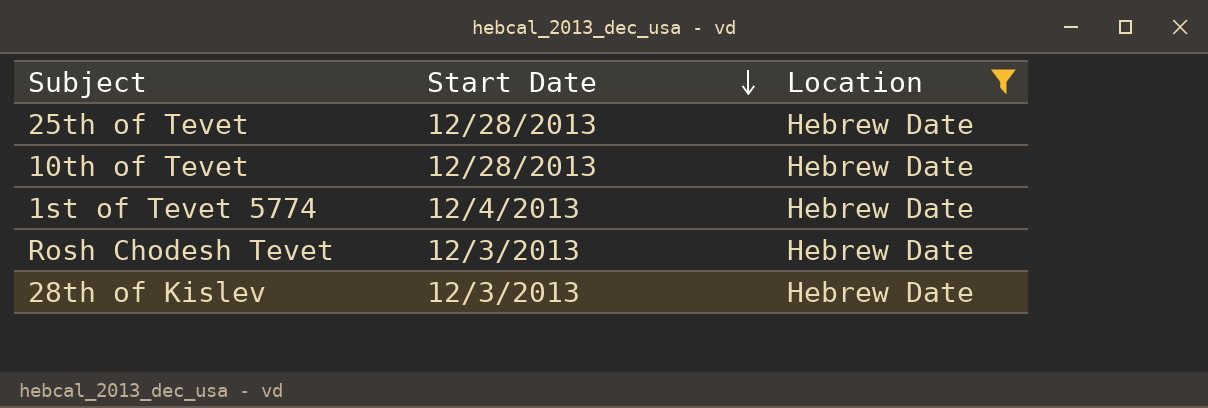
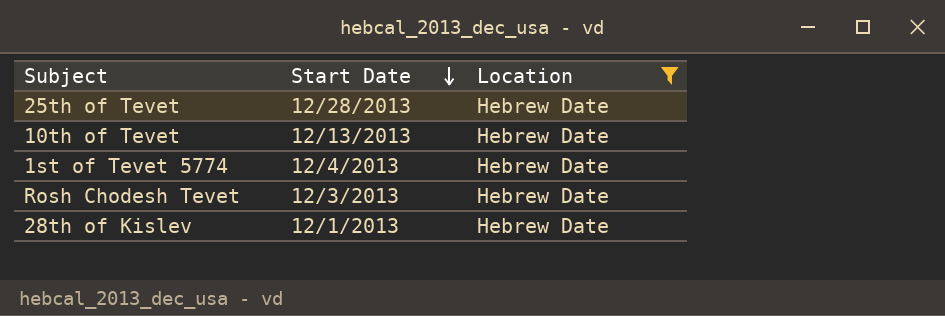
10th of Tevet | Start Date: 12/28/2013 -> 12/13/2013
28th of Kislev | Start Date: 12/3/2013 -> 12/1/2013

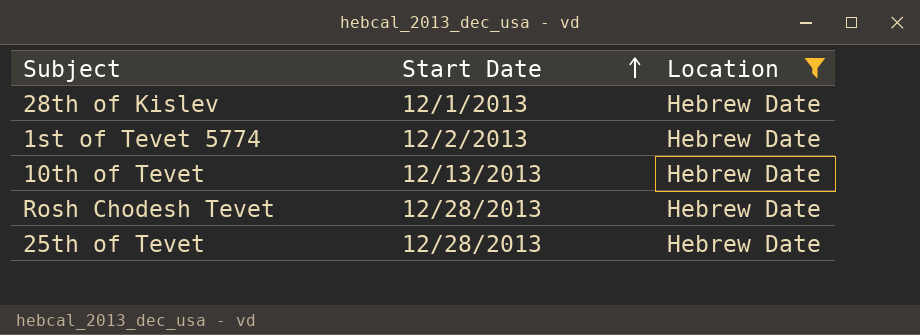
row order: Start Date descending -> Start Date ascending
1st of Tevet 5774 | Start Date: 12/4/2013 -> 12/2/2013
Rosh Chodesh Tevet | Start Date: 12/3/2013 -> 12/28/2013

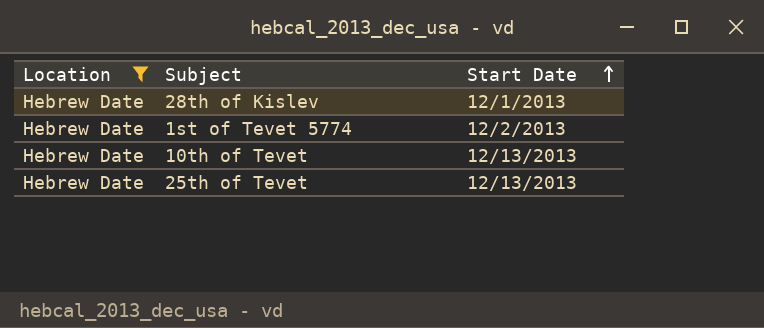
column Location | position: 3 -> 1
row Rosh Chodesh Tevet: 12/28/2013 | Hebrew Date -> none
25th of Tevet | Start Date: 12/28/2013 -> 12/13/2013

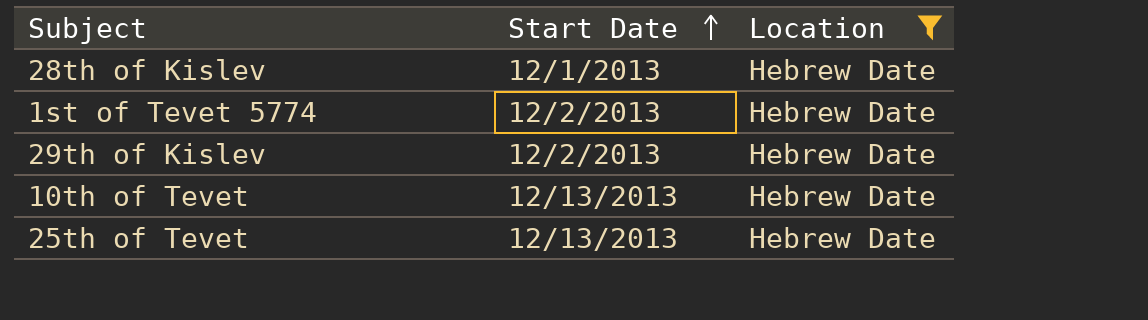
column Location | position: 1 -> 3
row 29th of Kislev: none -> 12/2/2013 | Hebrew Date

